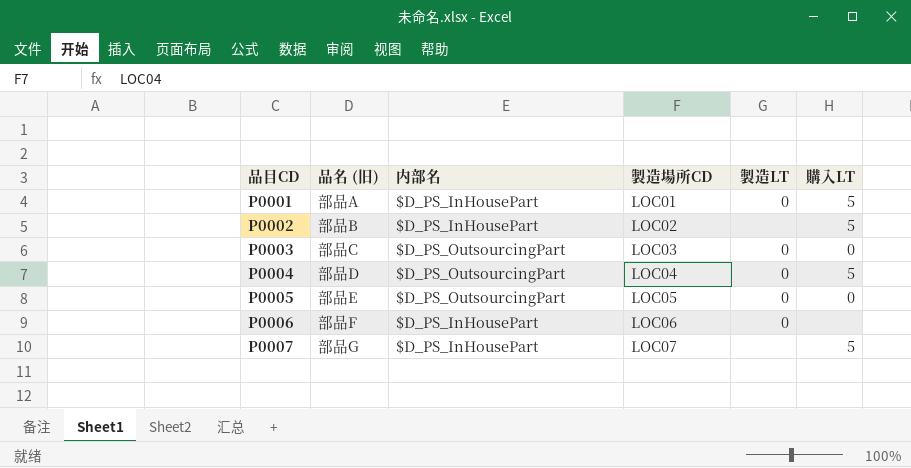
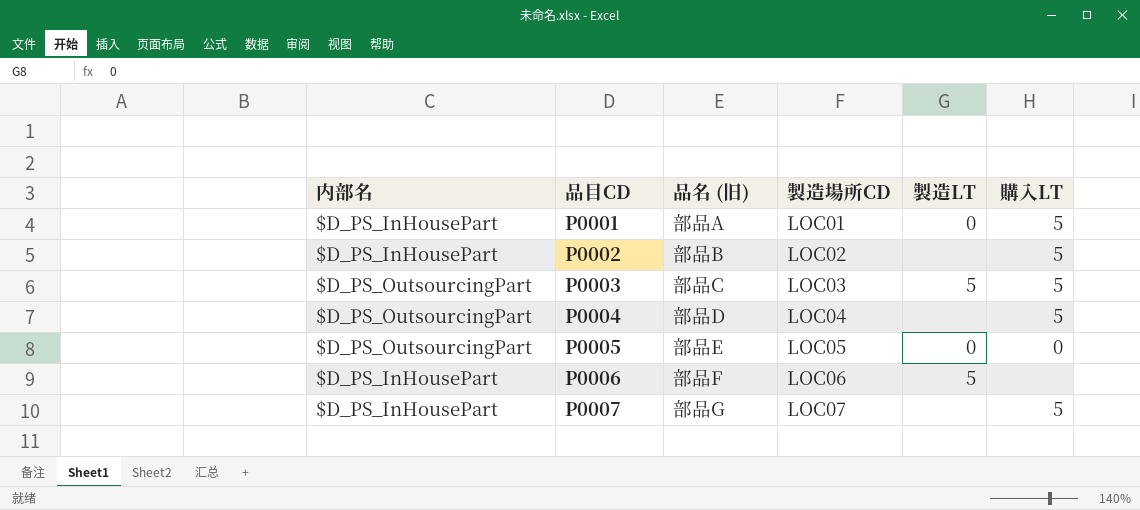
column 内部名 | position: 3 -> 1
P0003 | 製造LT: 0 -> 5
P0003 | 購入LT: 0 -> 5
P0004 | 製造LT: 0 -> none
P0006 | 製造LT: 0 -> 5

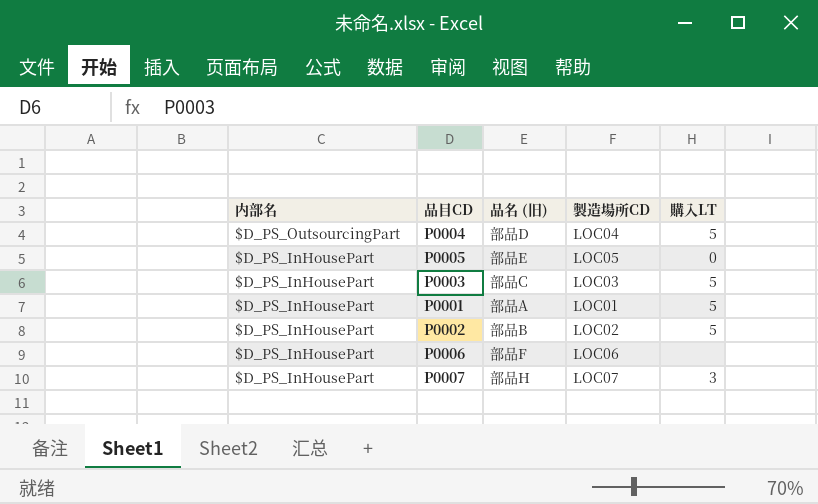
row order: 品目CD ascending -> 内部名 descending
column 製造LT | position: 5 -> none
P0005 | 内部名: $D_PS_OutsourcingPart -> $D_PS_InHousePart
P0003 | 内部名: $D_PS_OutsourcingPart -> $D_PS_InHousePart
P0007 | 品名 (旧): 部品G -> 部品H
P0007 | 購入LT: 5 -> 3

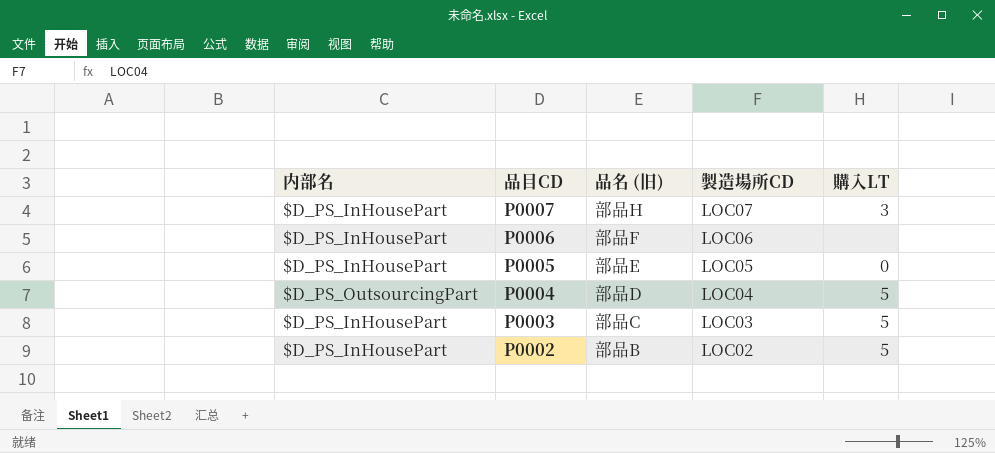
row order: 内部名 descending -> 品目CD descending
row P0001: $D_PS_InHousePart | 部品A | LOC01 | 5 -> none

